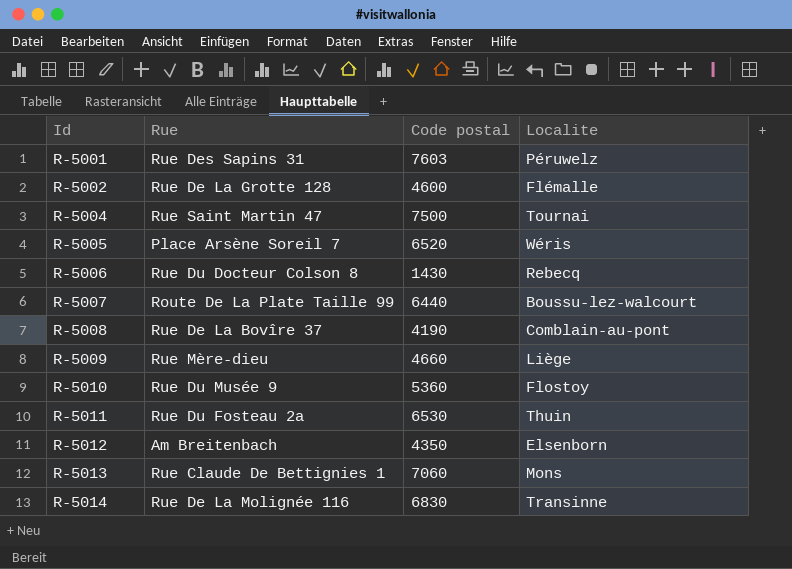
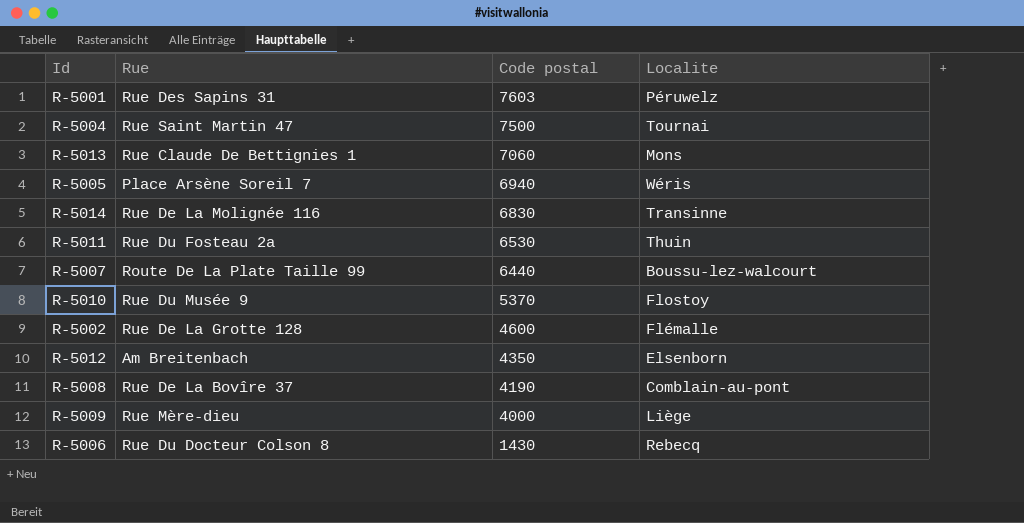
row order: Id ascending -> Code postal descending
R-5005 | Code postal: 6520 -> 6940
R-5010 | Code postal: 5360 -> 5370
R-5009 | Code postal: 4660 -> 4000

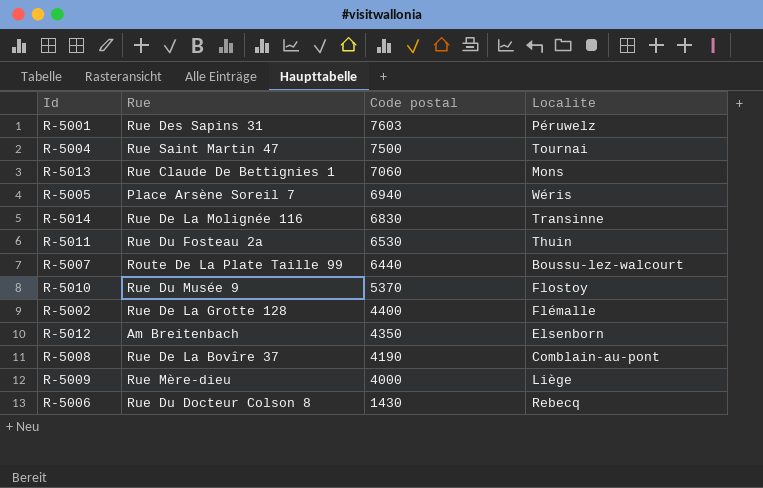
R-5002 | Code postal: 4600 -> 4400

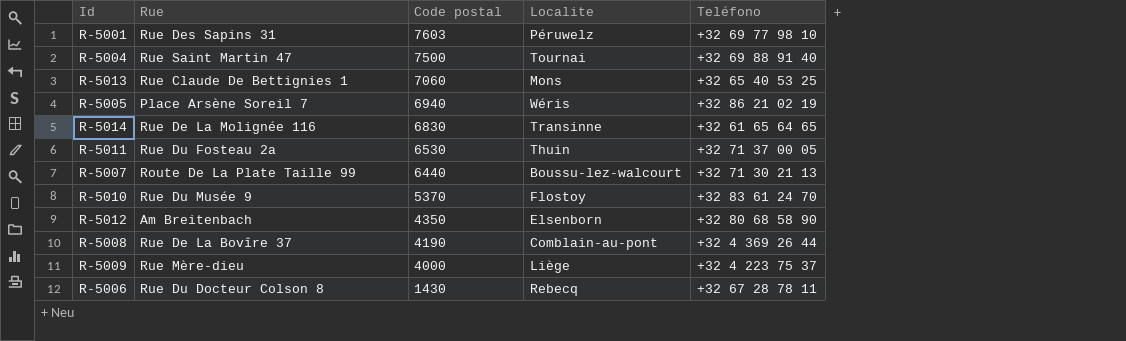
column Teléfono | position: none -> 5
row R-5002: Rue De La Grotte 128 | 4400 | Flémalle -> none

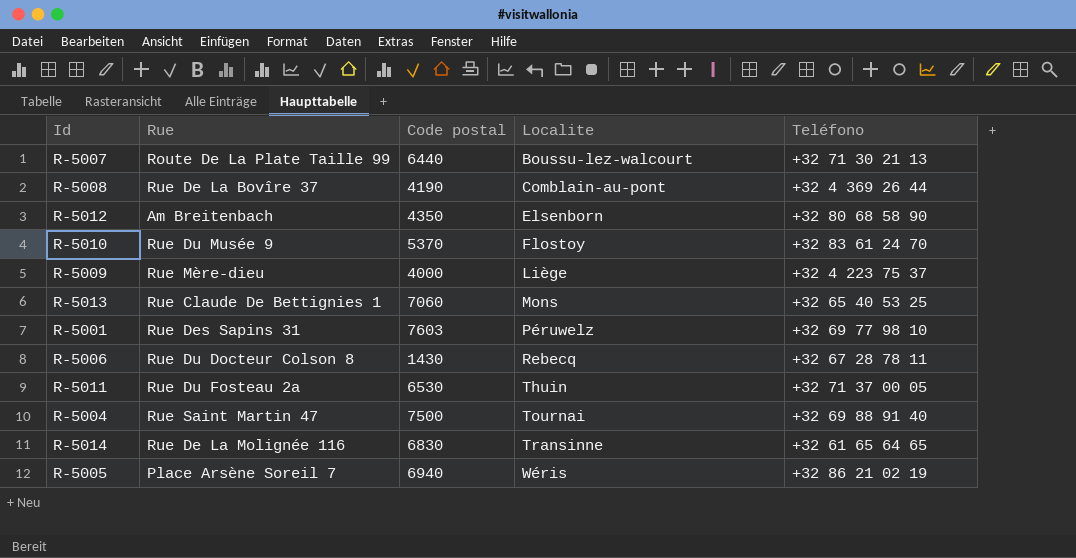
row order: Code postal descending -> Localite ascending

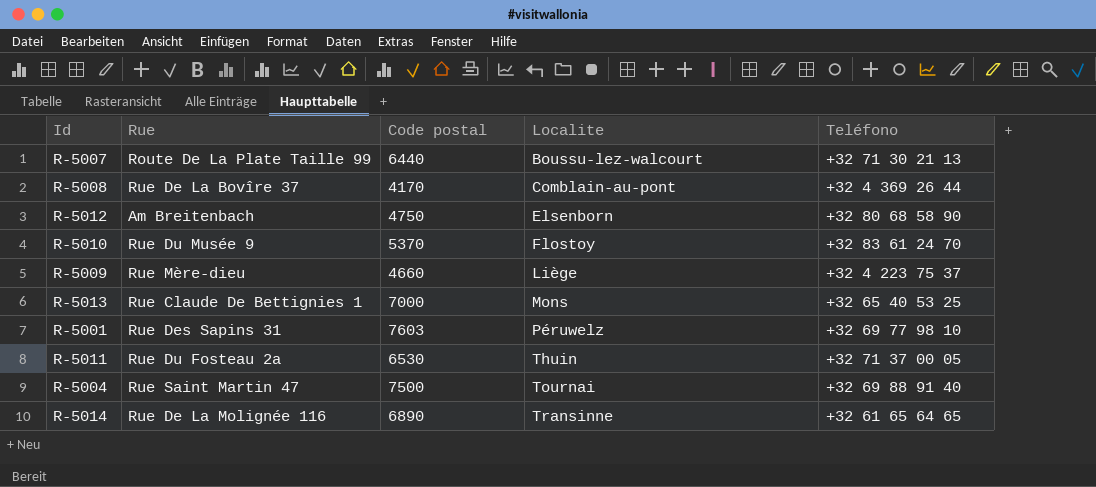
row R-5006: Rue Du Docteur Colson 8 | 1430 | Rebecq | +32 67 28 78 11 -> none
row R-5005: Place Arsène Soreil 7 | 6940 | Wéris | +32 86 21 02 19 -> none
R-5008 | Code postal: 4190 -> 4170
R-5012 | Code postal: 4350 -> 4750
R-5009 | Code postal: 4000 -> 4660
R-5013 | Code postal: 7060 -> 7000
R-5014 | Code postal: 6830 -> 6890

